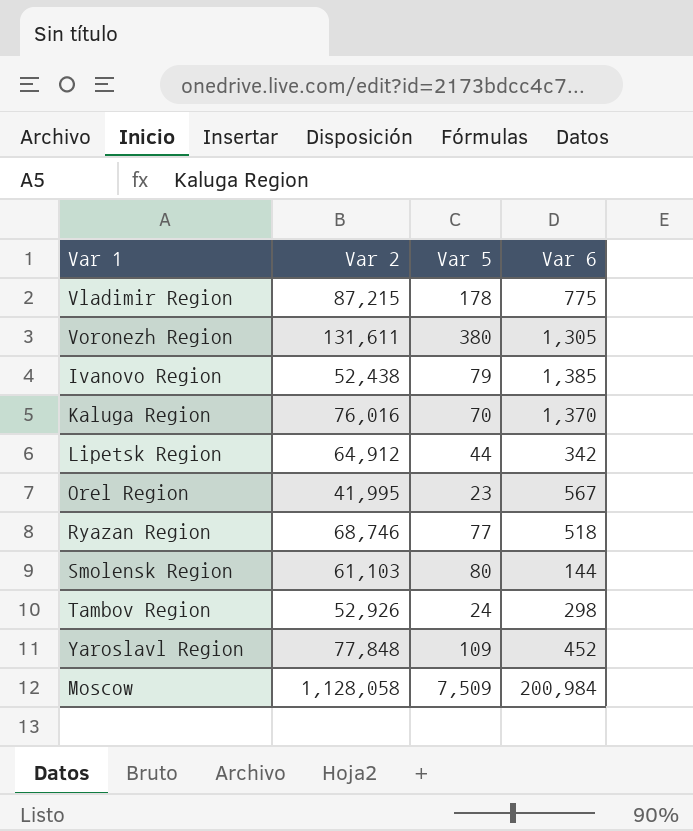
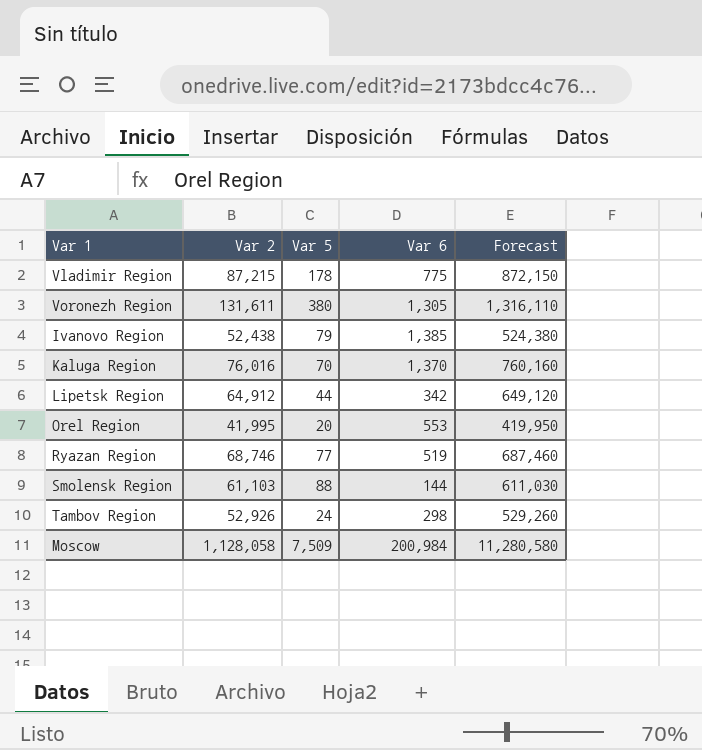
column Forecast | formula: none -> [Var 2] * 10
row Yaroslavl Region: 77,848 | 109 | 452 -> none
Orel Region | Var 5: 23 -> 20
Orel Region | Var 6: 567 -> 553
Ryazan Region | Var 6: 518 -> 519
Smolensk Region | Var 5: 80 -> 88

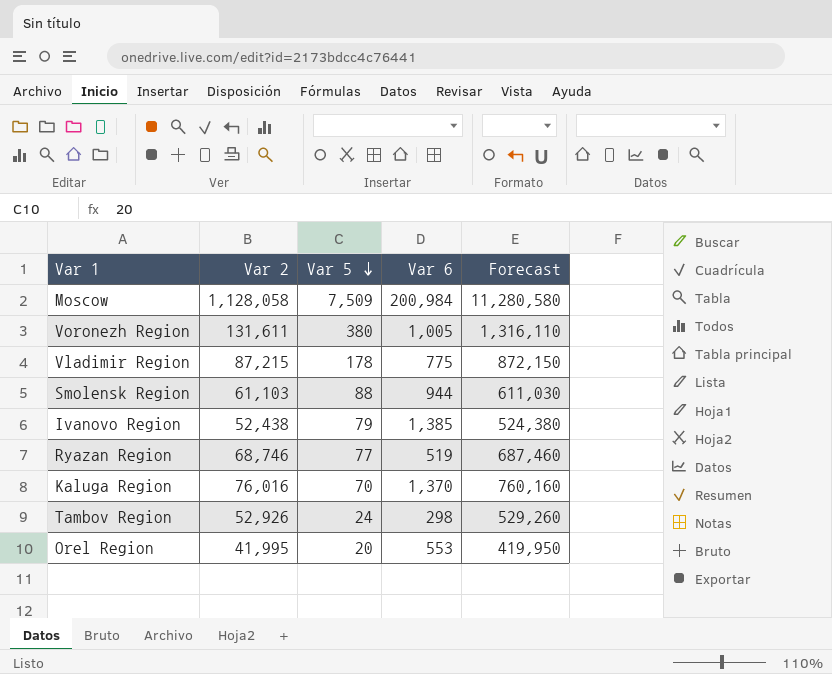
row order: none -> Var 5 descending
row Lipetsk Region: 64,912 | 44 | 342 | 649,120 -> none
Voronezh Region | Var 6: 1,305 -> 1,005
Smolensk Region | Var 6: 144 -> 944

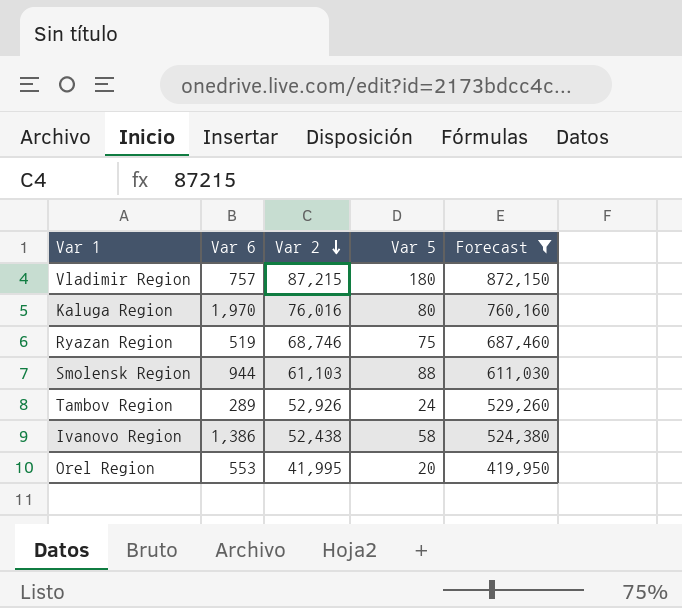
filter: none -> Forecast <= 872,150
row order: Var 5 descending -> Var 2 descending
column Var 6 | position: 4 -> 2
Vladimir Region | Var 6: 775 -> 757
Vladimir Region | Var 5: 178 -> 180
Kaluga Region | Var 6: 1,370 -> 1,970
Kaluga Region | Var 5: 70 -> 80
Ryazan Region | Var 5: 77 -> 75
Tambov Region | Var 6: 298 -> 289
Ivanovo Region | Var 6: 1,385 -> 1,386
Ivanovo Region | Var 5: 79 -> 58

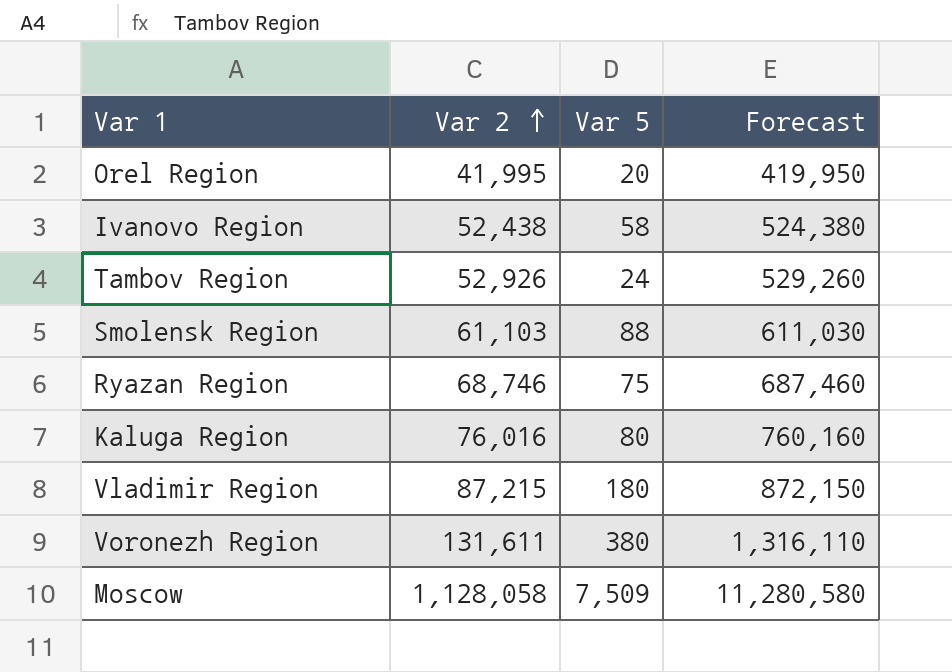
filter: Forecast <= 872,150 -> none
row order: Var 2 descending -> Var 2 ascending
column Var 6 | position: 2 -> none

